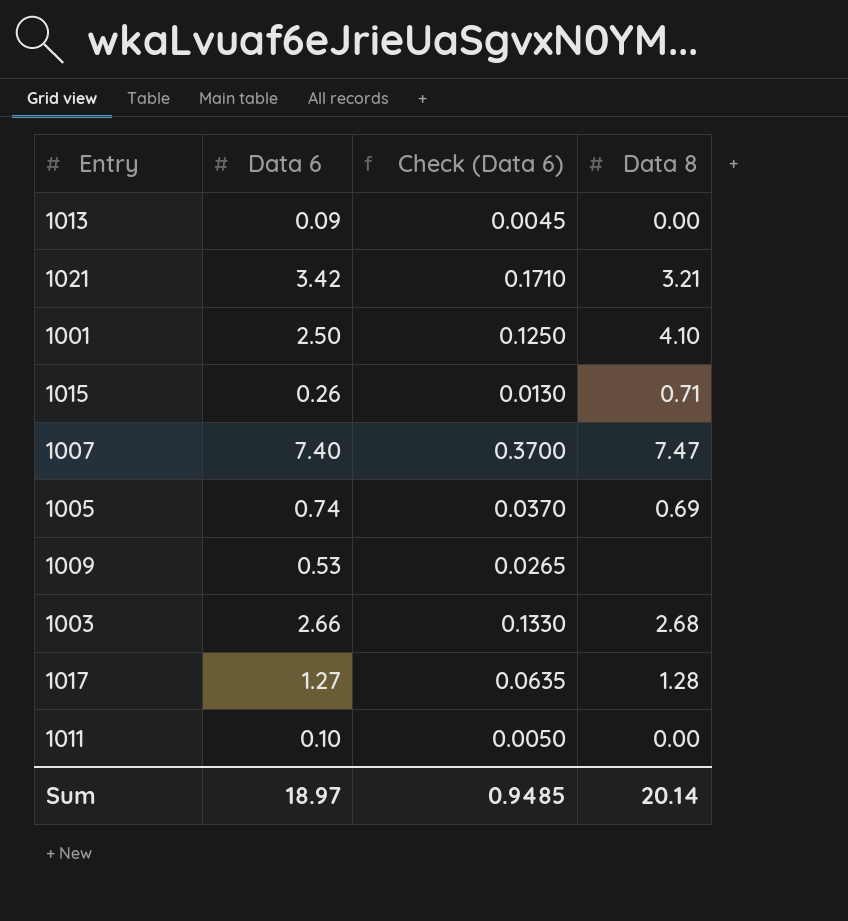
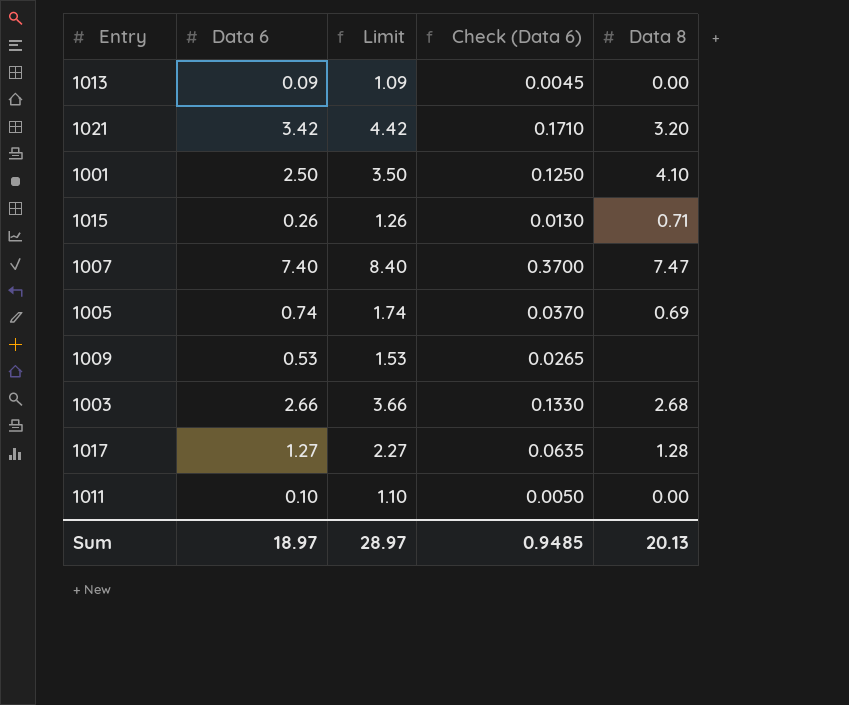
column Limit | formula: none -> [Data 6] + 1
1021 | Data 8: 3.21 -> 3.20
Sum | Data 8: 20.14 -> 20.13

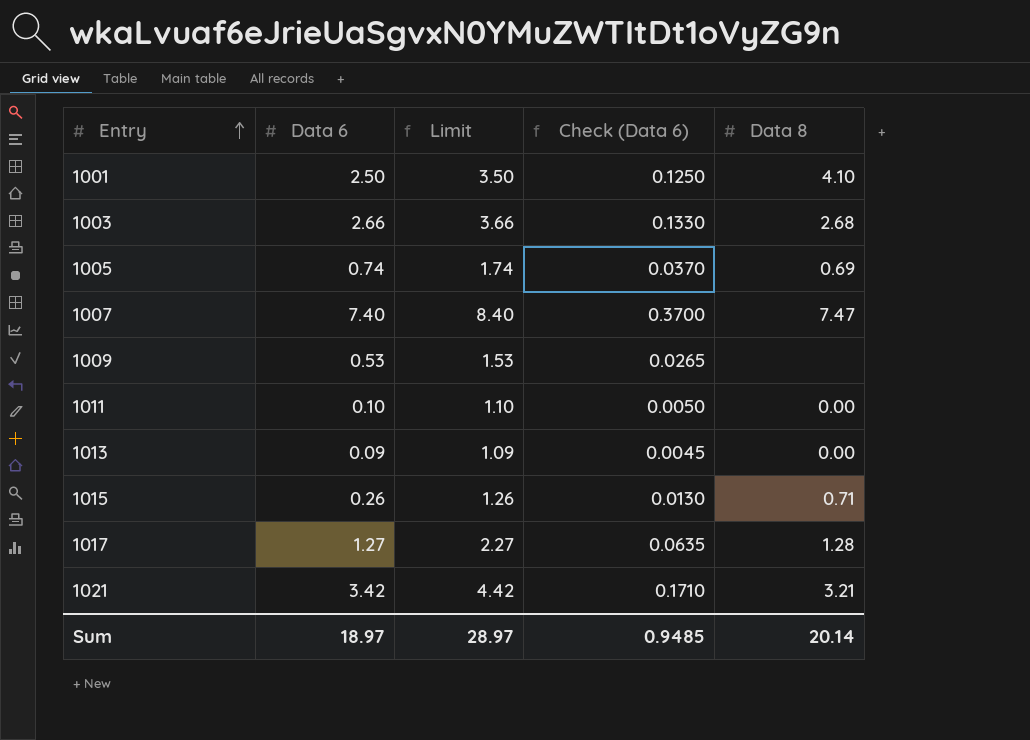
row order: none -> Entry ascending
1021 | Data 8: 3.20 -> 3.21
Sum | Data 8: 20.13 -> 20.14

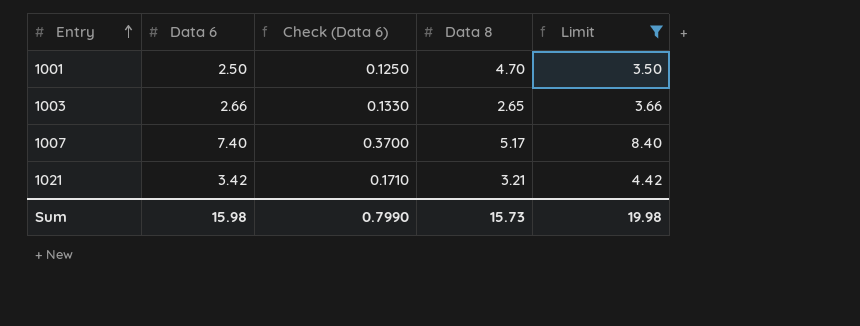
filter: none -> Limit >= 3.50
column Limit | position: 3 -> 5
1001 | Data 8: 4.10 -> 4.70
1003 | Data 8: 2.68 -> 2.65
1007 | Data 8: 7.47 -> 5.17
Sum | Data 6: 18.97 -> 15.98
Sum | Check (Data 6): 0.9485 -> 0.7990
Sum | Data 8: 20.14 -> 15.73
Sum | Limit: 28.97 -> 19.98

